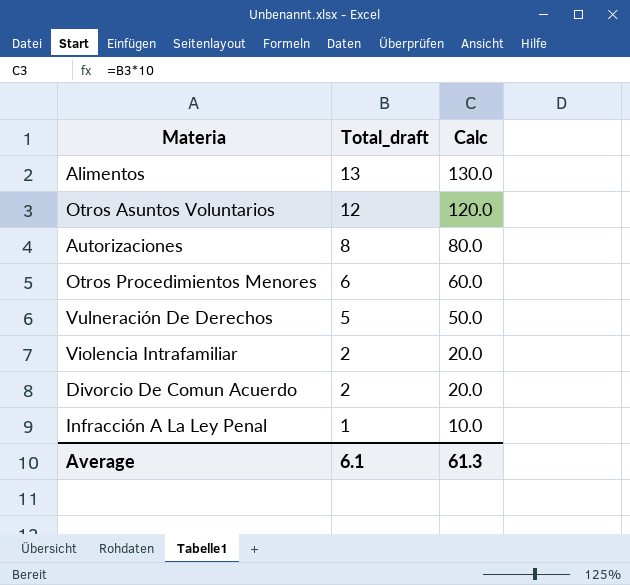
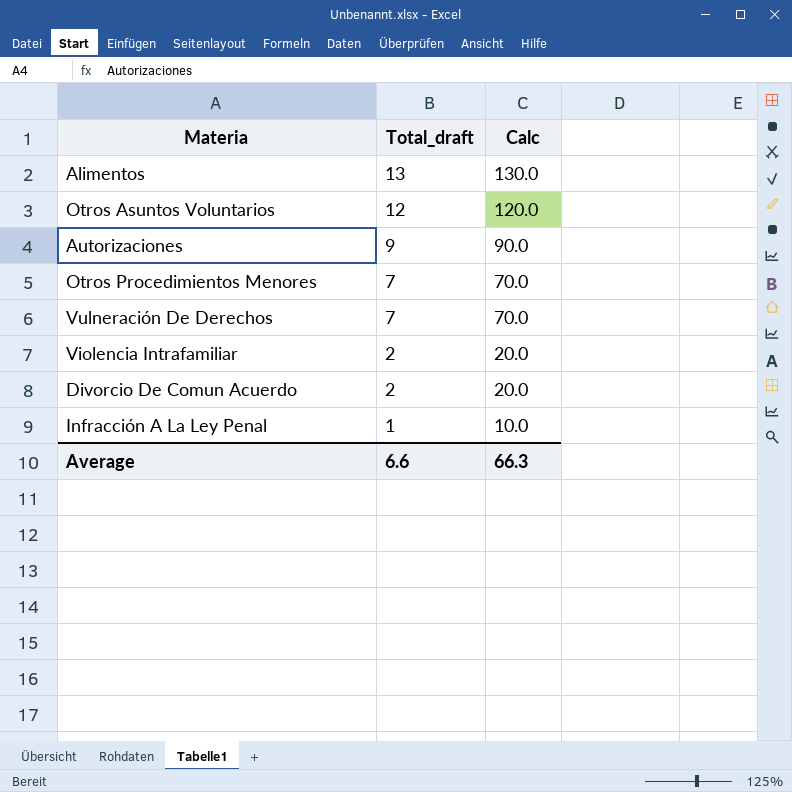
Autorizaciones | Total_draft: 8 -> 9
Autorizaciones | Calc: 80.0 -> 90.0
Otros Procedimientos Menores | Total_draft: 6 -> 7
Otros Procedimientos Menores | Calc: 60.0 -> 70.0
Vulneración De Derechos | Total_draft: 5 -> 7
Vulneración De Derechos | Calc: 50.0 -> 70.0
Average | Total_draft: 6.1 -> 6.6
Average | Calc: 61.3 -> 66.3

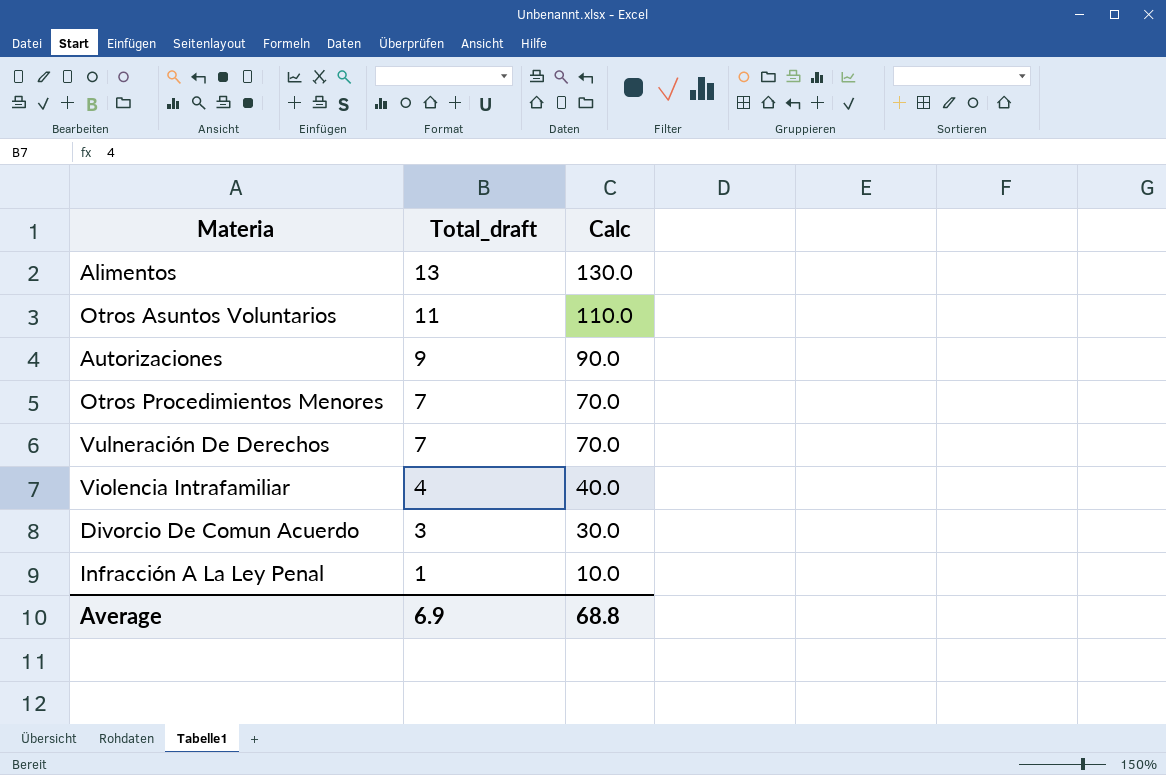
Otros Asuntos Voluntarios | Total_draft: 12 -> 11
Otros Asuntos Voluntarios | Calc: 120.0 -> 110.0
Violencia Intrafamiliar | Total_draft: 2 -> 4
Violencia Intrafamiliar | Calc: 20.0 -> 40.0
Divorcio De Comun Acuerdo | Total_draft: 2 -> 3
Divorcio De Comun Acuerdo | Calc: 20.0 -> 30.0
Average | Total_draft: 6.6 -> 6.9
Average | Calc: 66.3 -> 68.8

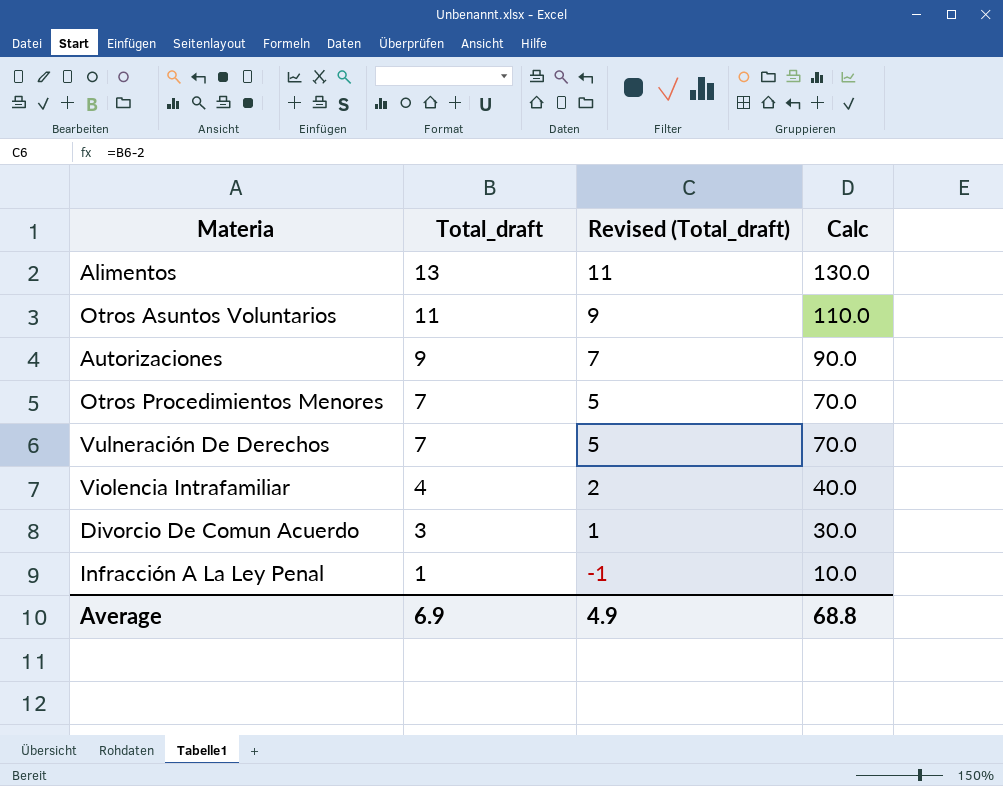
column Revised (Total_draft) | formula: none -> [Total_draft] - 2

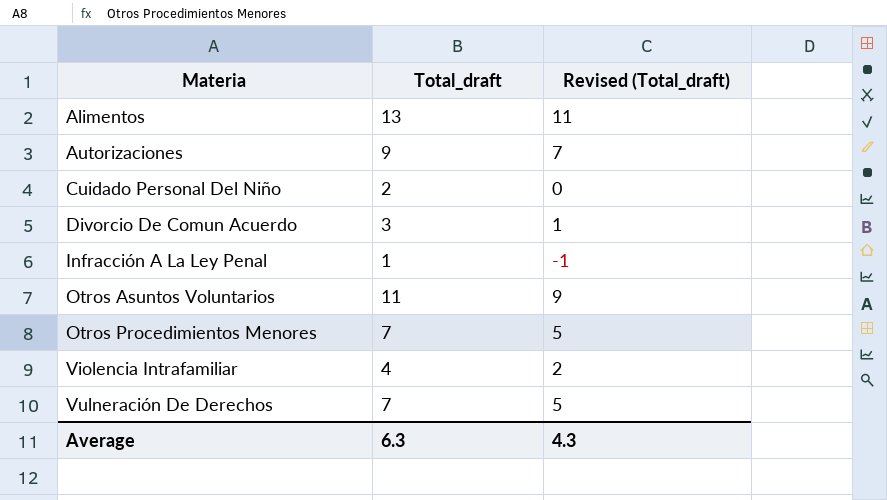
row order: Total_draft descending -> Materia ascending
column Calc | formula: [Total_draft] * 10 -> none
row Cuidado Personal Del Niño: none -> 2 | 0
Average | Total_draft: 6.9 -> 6.3
Average | Revised (Total_draft): 4.9 -> 4.3

